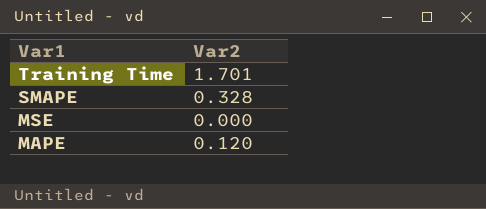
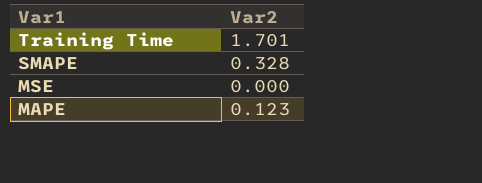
MAPE | Var2: 0.120 -> 0.123

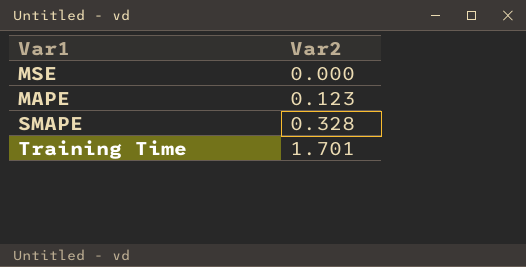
row order: Var1 descending -> Var2 ascending

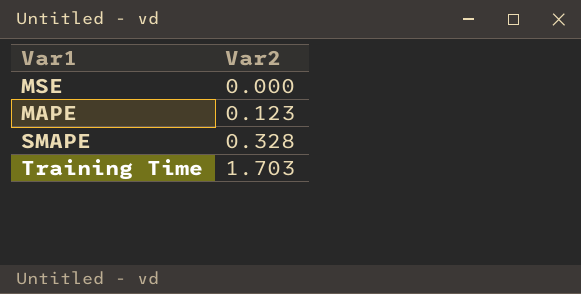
Training Time | Var2: 1.701 -> 1.703

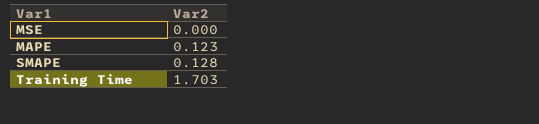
SMAPE | Var2: 0.328 -> 0.128

